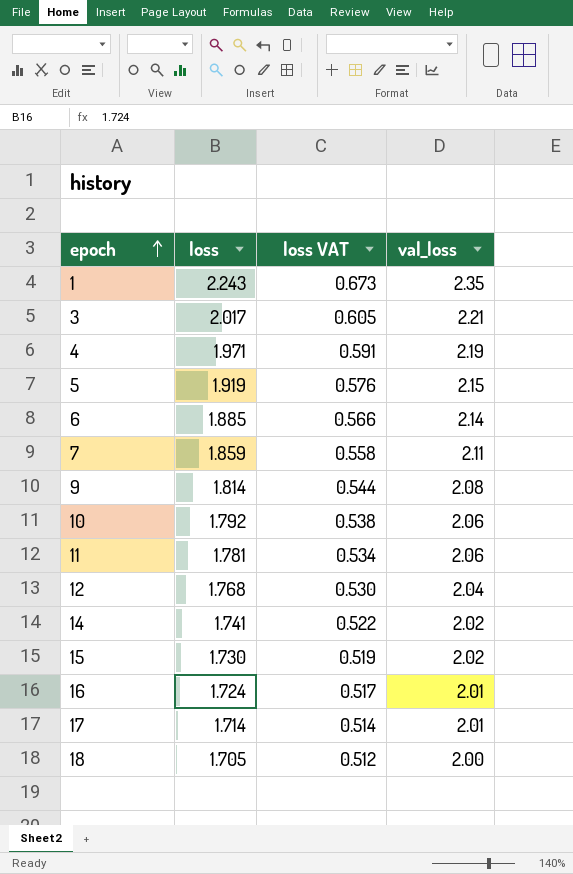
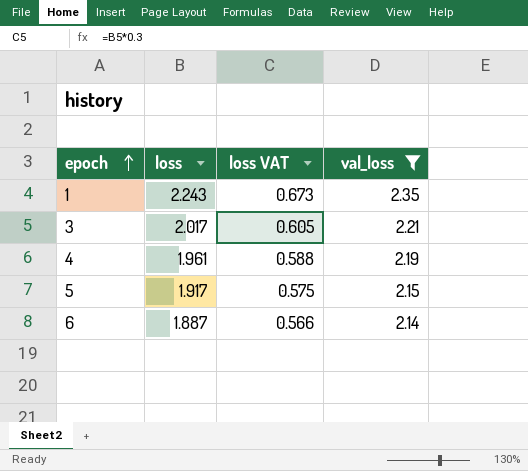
filter: none -> val_loss >= 2.14
4 | loss: 1.971 -> 1.961
4 | loss VAT: 0.591 -> 0.588
5 | loss: 1.919 -> 1.917
5 | loss VAT: 0.576 -> 0.575
6 | loss: 1.885 -> 1.887

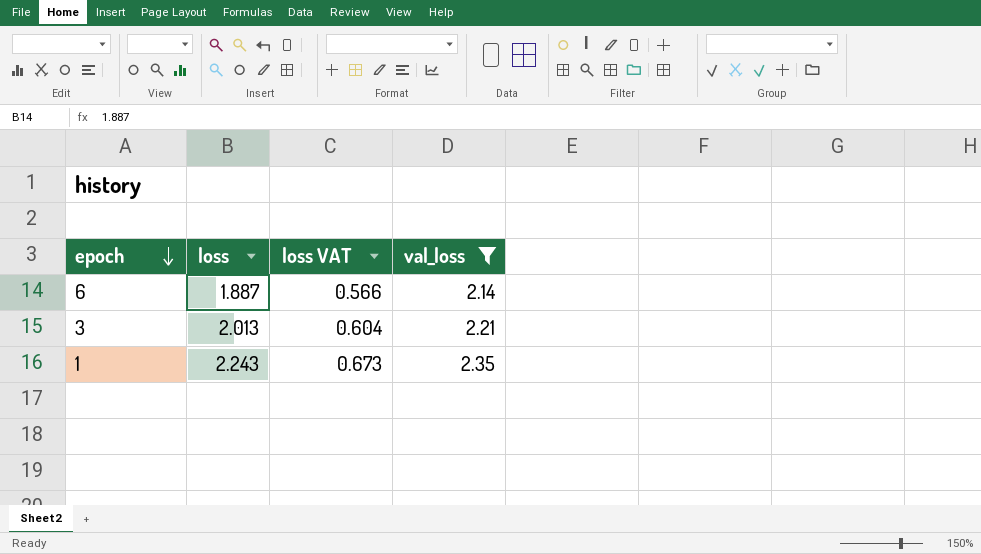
row order: epoch ascending -> epoch descending
row 4: 1.961 | 0.588 | 2.19 -> none
row 5: 1.917 | 0.575 | 2.15 -> none
3 | loss: 2.017 -> 2.013
3 | loss VAT: 0.605 -> 0.604

